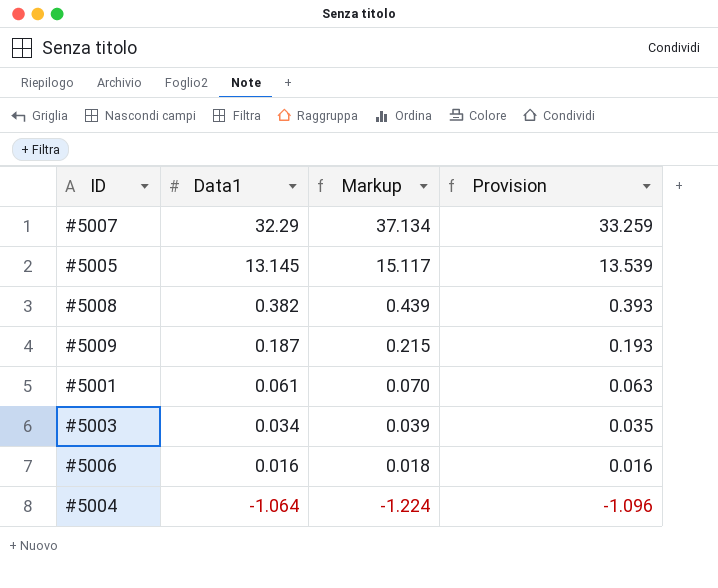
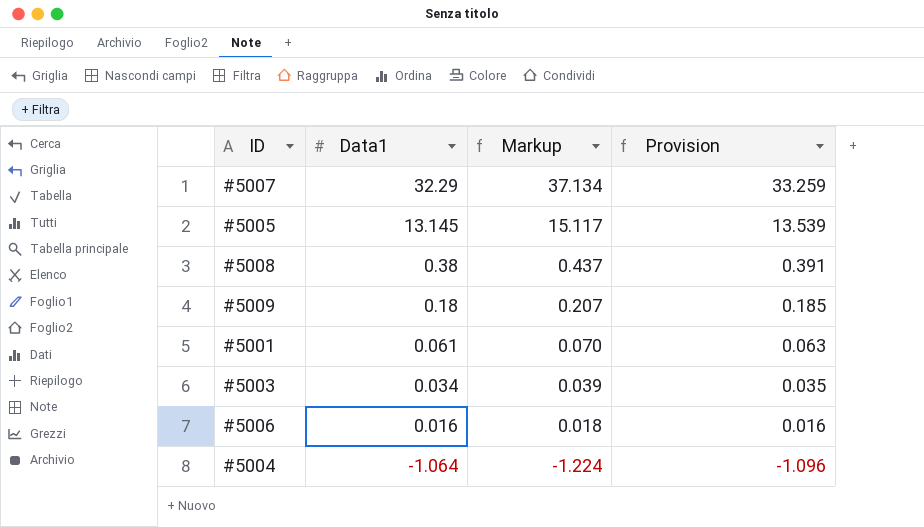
#5008 | Data1: 0.382 -> 0.38
#5008 | Markup: 0.439 -> 0.437
#5008 | Provision: 0.393 -> 0.391
#5009 | Data1: 0.187 -> 0.18
#5009 | Markup: 0.215 -> 0.207
#5009 | Provision: 0.193 -> 0.185

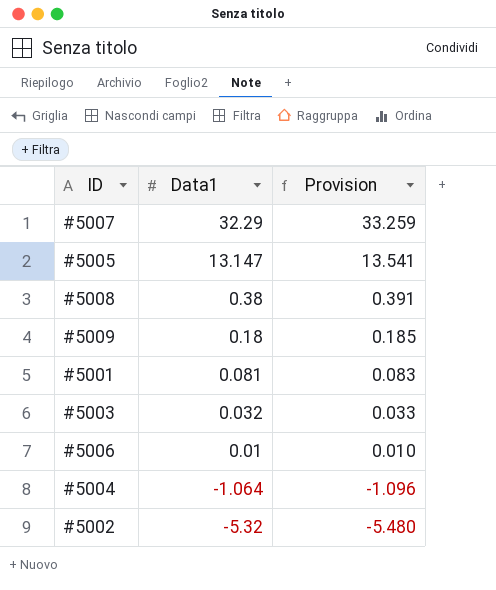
column Markup | formula: [Data1] * 1.15 -> none
#5005 | Data1: 13.145 -> 13.147
#5005 | Provision: 13.539 -> 13.541
#5001 | Data1: 0.061 -> 0.081
#5001 | Provision: 0.063 -> 0.083
#5003 | Data1: 0.034 -> 0.032
#5003 | Provision: 0.035 -> 0.033
#5006 | Data1: 0.016 -> 0.01
#5006 | Provision: 0.016 -> 0.010
row #5002: none -> -5.32 | -5.480

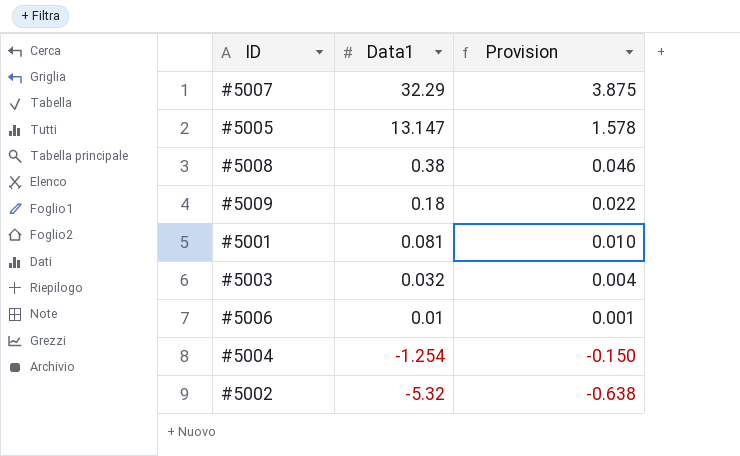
column Provision | formula: [Data1] * 1.03 -> [Data1] * 0.12
#5004 | Data1: -1.064 -> -1.254

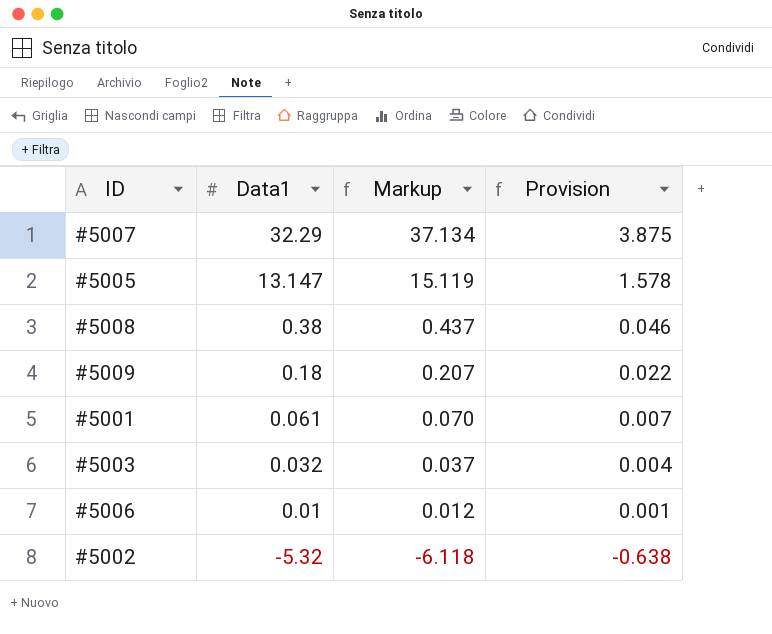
column Markup | formula: none -> [Data1] * 1.15
row #5004: -1.254 | -0.150 -> none
#5001 | Data1: 0.081 -> 0.061
#5001 | Provision: 0.010 -> 0.007

